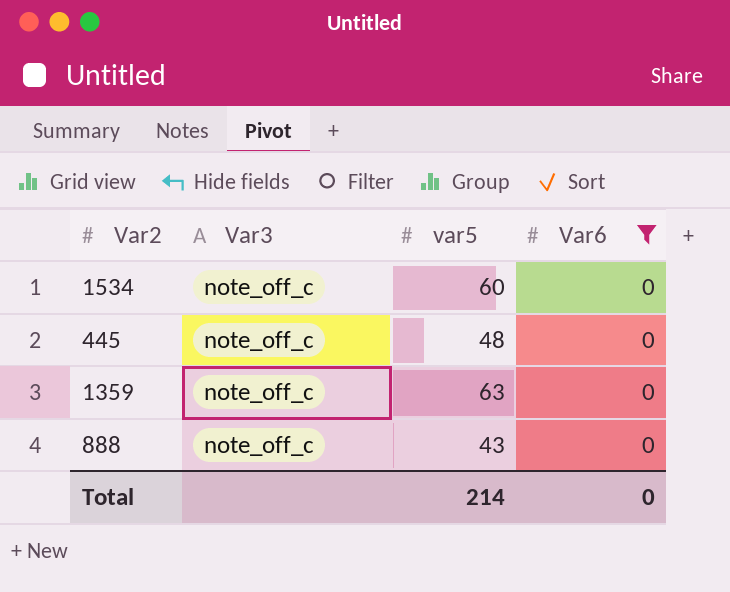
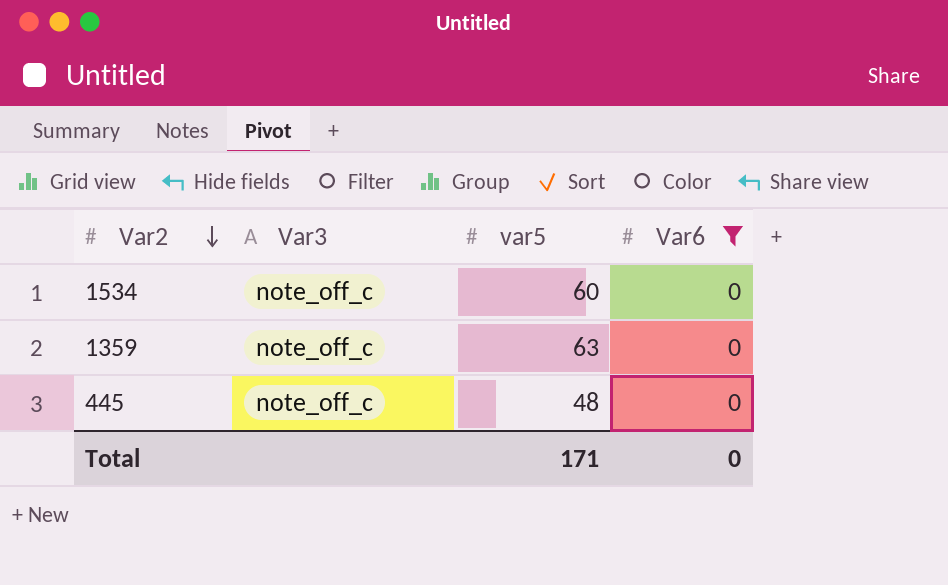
row order: none -> Var2 descending
row 888: note_off_c | 43 | 0 -> none
Total | var5: 214 -> 171

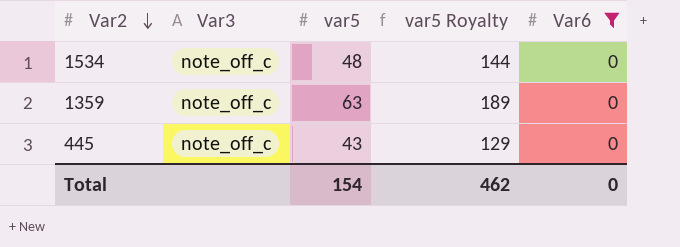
column var5 Royalty | formula: none -> [var5] * 3
1534 | var5: 60 -> 48
445 | var5: 48 -> 43
Total | var5: 171 -> 154

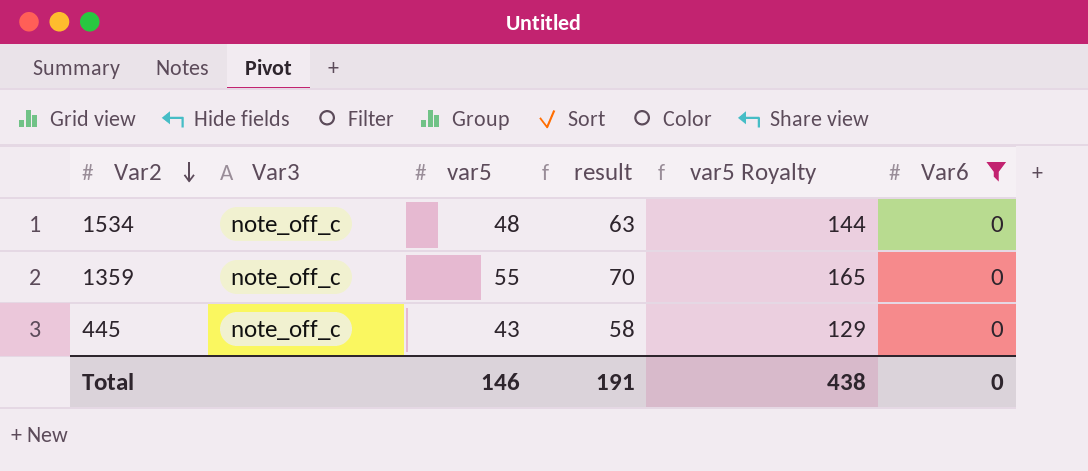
column result | formula: none -> [var5] + 15
1359 | var5: 63 -> 55
1359 | var5 Royalty: 189 -> 165
Total | var5: 154 -> 146
Total | var5 Royalty: 462 -> 438

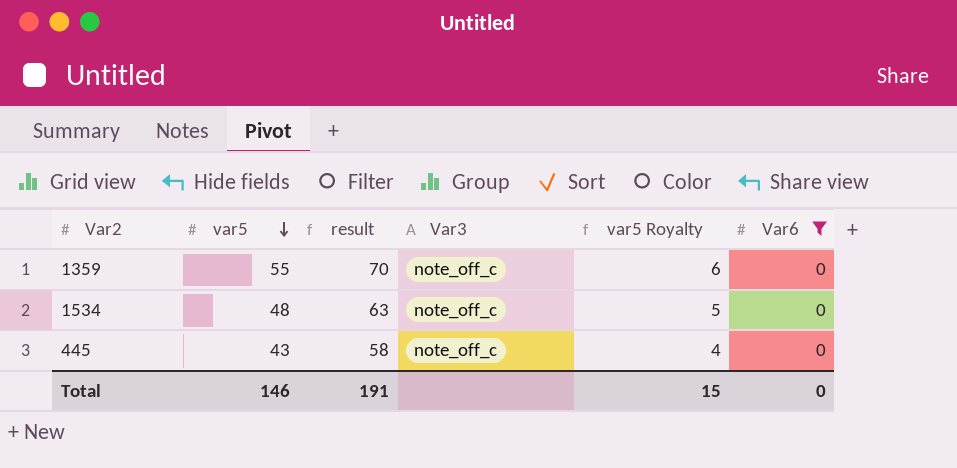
row order: Var2 descending -> var5 descending
column Var3 | position: 2 -> 4
column var5 Royalty | formula: [var5] * 3 -> [var5] * 0.1
Total | var5 Royalty: 438 -> 15

